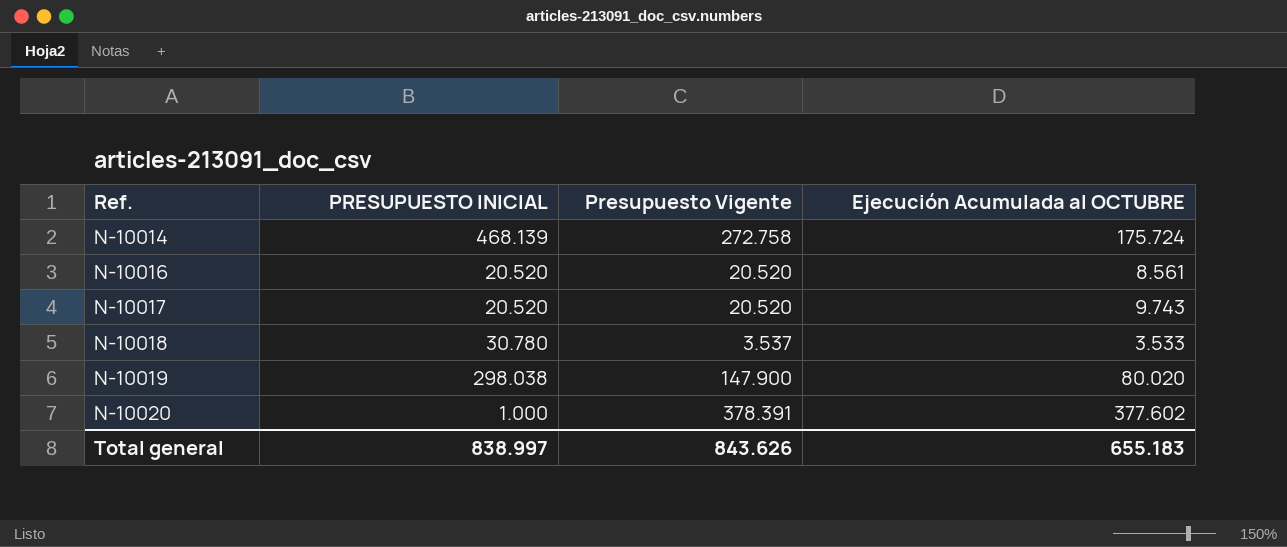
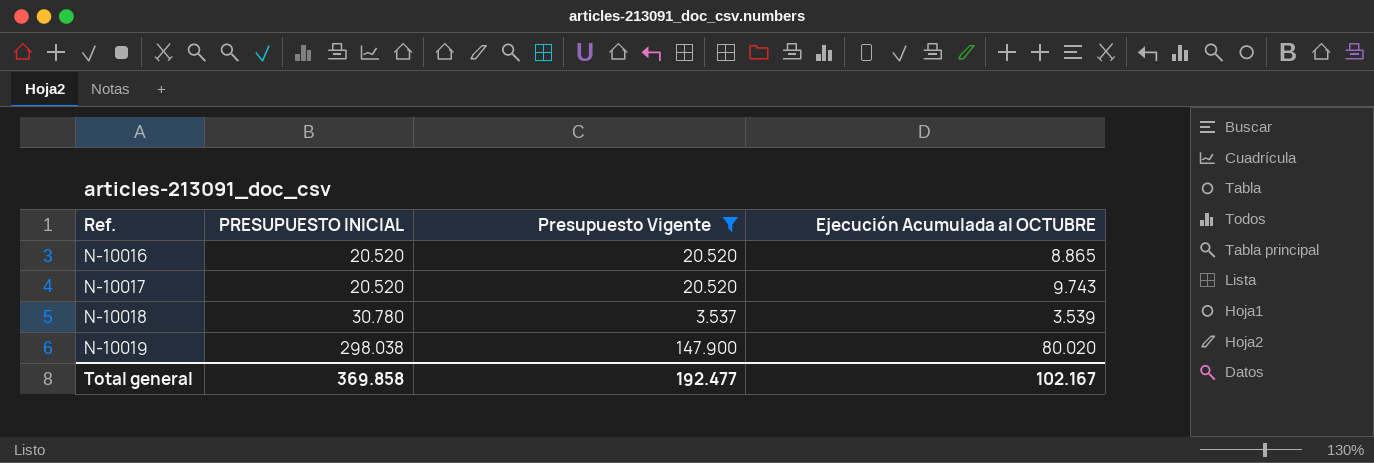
filter: none -> Presupuesto Vigente <= 147.900
N-10016 | Ejecución Acumulada al OCTUBRE: 8.561 -> 8.865
N-10018 | Ejecución Acumulada al OCTUBRE: 3.533 -> 3.539
Total general | PRESUPUESTO INICIAL: 838.997 -> 369.858
Total general | Presupuesto Vigente: 843.626 -> 192.477
Total general | Ejecución Acumulada al OCTUBRE: 655.183 -> 102.167

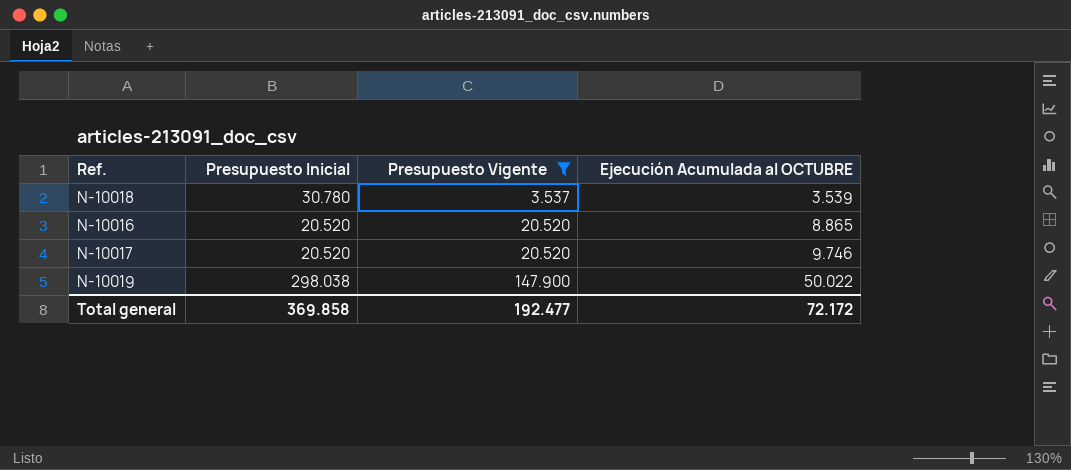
row order: Ref. ascending -> Presupuesto Vigente ascending
column name: PRESUPUESTO INICIAL -> Presupuesto Inicial
N-10017 | Ejecución Acumulada al OCTUBRE: 9.743 -> 9.746
N-10019 | Ejecución Acumulada al OCTUBRE: 80.020 -> 50.022
Total general | Ejecución Acumulada al OCTUBRE: 102.167 -> 72.172

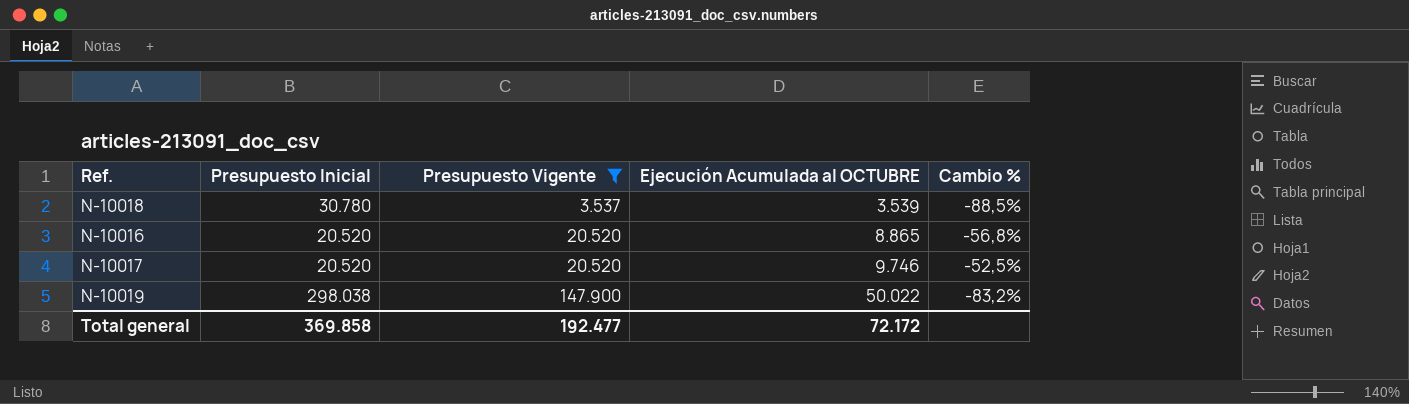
column Cambio % | formula: none -> ([Ejecución Acumulada al OCTUBRE] - [Presupuesto Inicial]) / [Presupuesto Inicial]

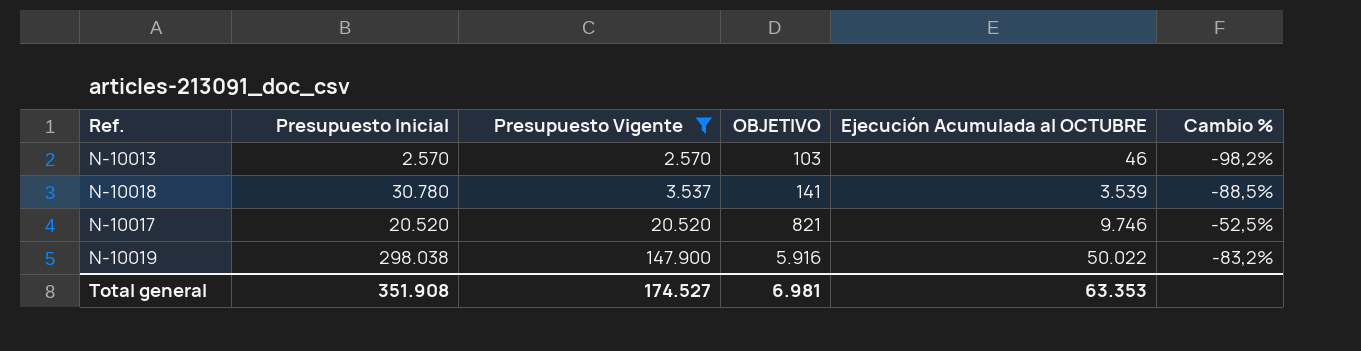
column OBJETIVO | formula: none -> [Presupuesto Vigente] * 0,04
row N-10016: 20.520 | 20.520 | 8.865 | -56,8% -> none
row N-10013: none -> 2.570 | 2.570 | 103 | 46 | -98,2%
Total general | Presupuesto Inicial: 369.858 -> 351.908
Total general | Presupuesto Vigente: 192.477 -> 174.527
Total general | Ejecución Acumulada al OCTUBRE: 72.172 -> 63.353

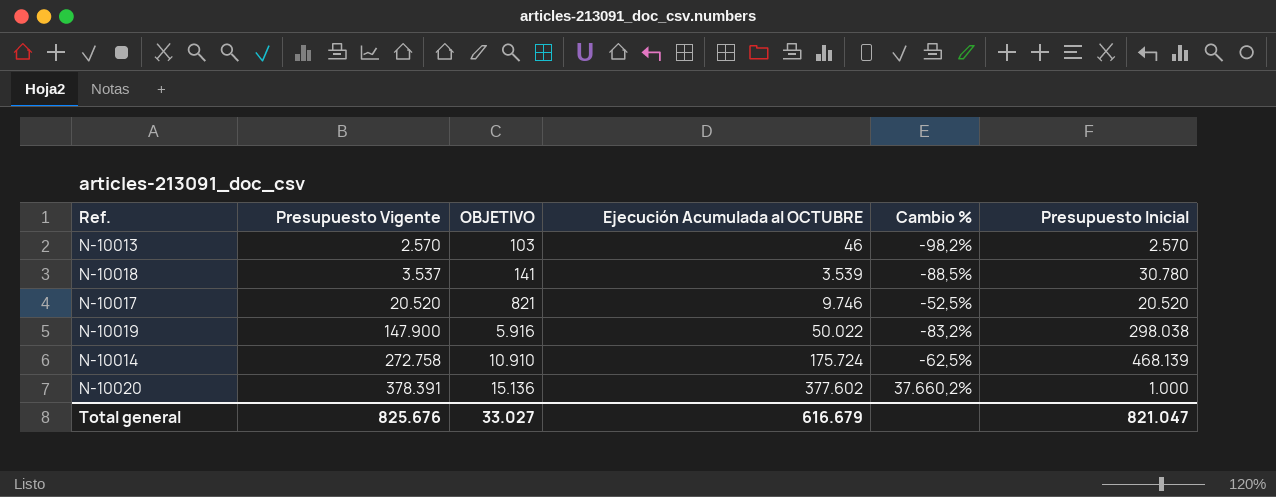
filter: Presupuesto Vigente <= 147.900 -> none
column Presupuesto Inicial | position: 2 -> 6
Total general | Presupuesto Vigente: 174.527 -> 825.676
Total general | OBJETIVO: 6.981 -> 33.027
Total general | Ejecución Acumulada al OCTUBRE: 63.353 -> 616.679
Total general | Presupuesto Inicial: 351.908 -> 821.047

